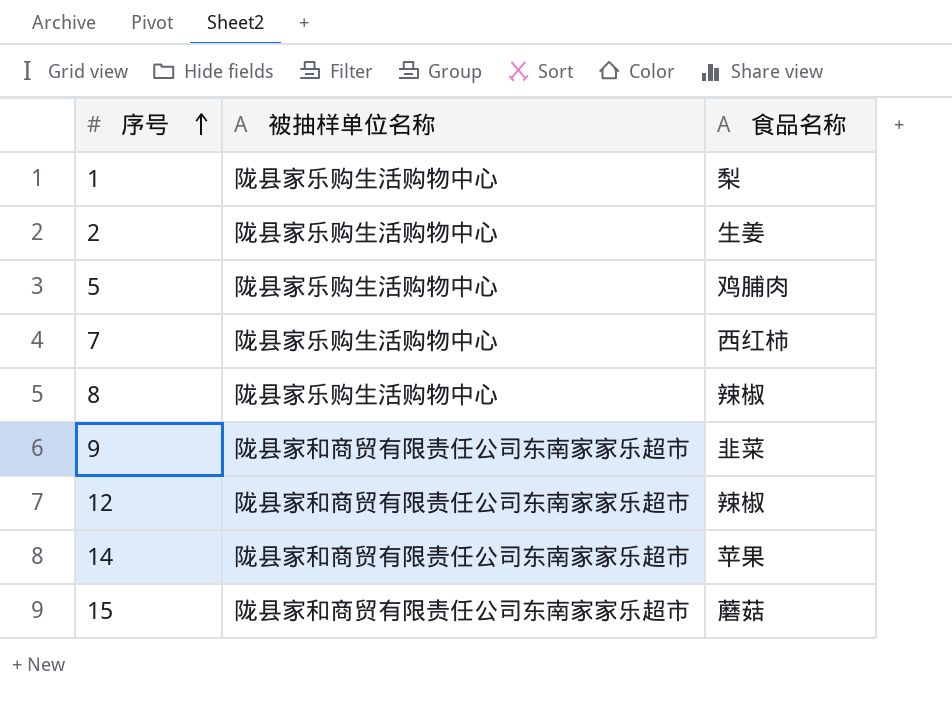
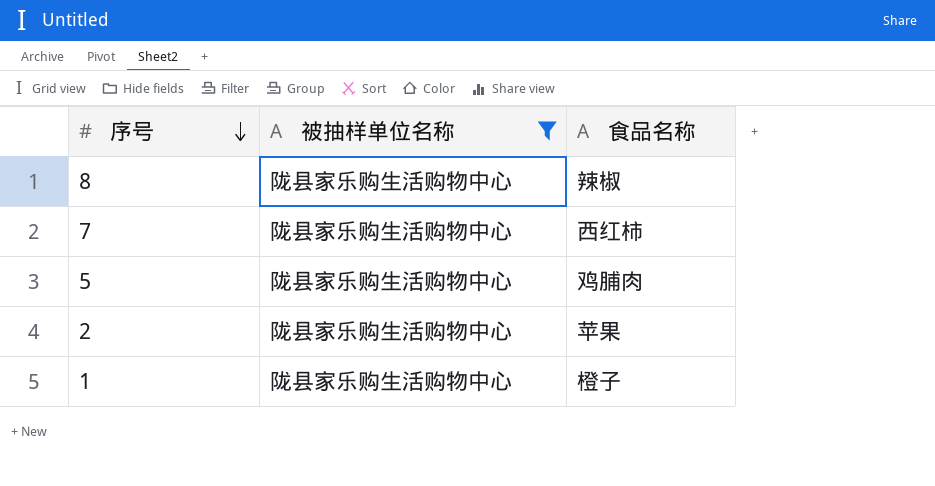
filter: none -> 被抽样单位名称 = 陇县家乐购生活购物中心
row order: 序号 ascending -> 序号 descending
2 | 食品名称: 生姜 -> 苹果
1 | 食品名称: 梨 -> 橙子

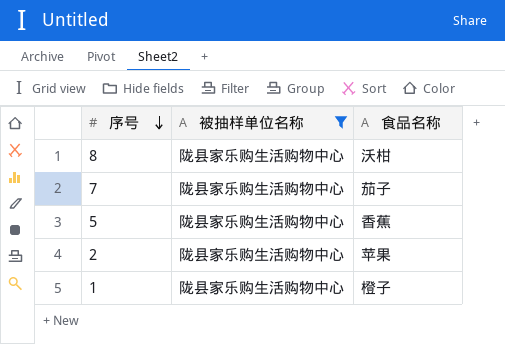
8 | 食品名称: 辣椒 -> 沃柑
7 | 食品名称: 西红柿 -> 茄子
5 | 食品名称: 鸡脯肉 -> 香蕉

